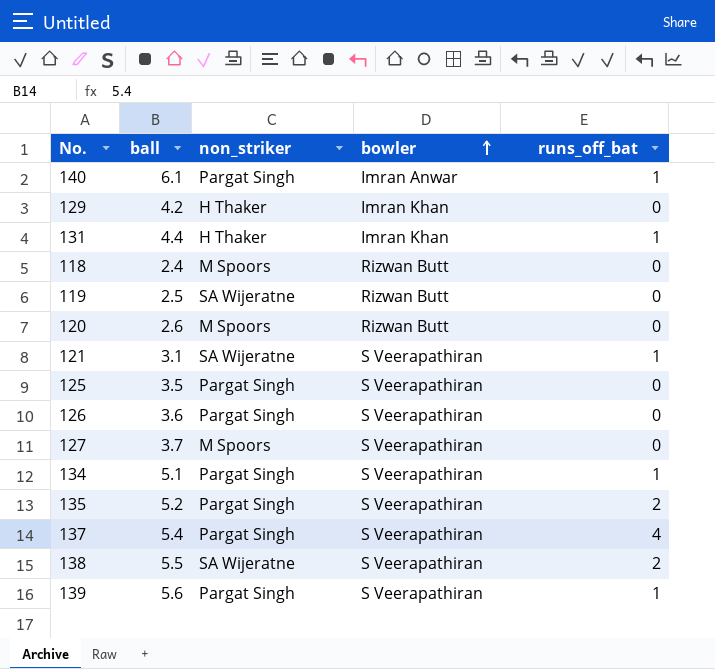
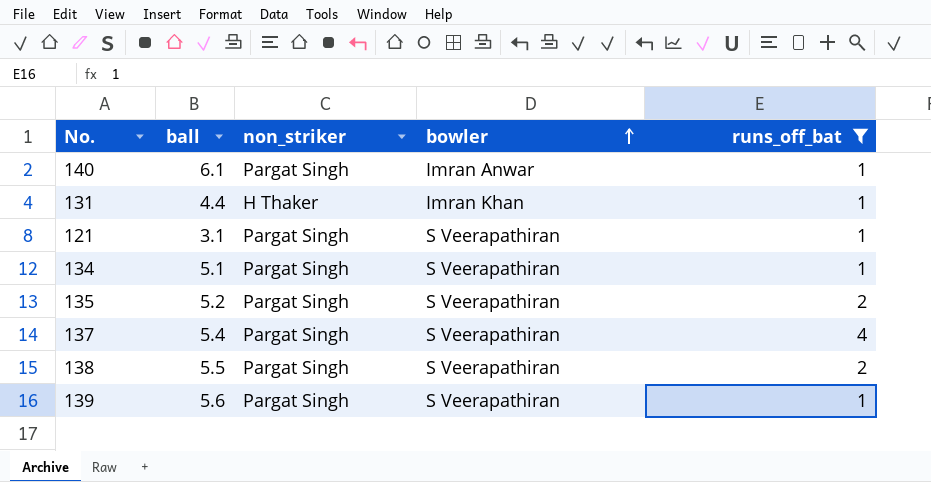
filter: none -> runs_off_bat != 0
121 | non_striker: SA Wijeratne -> Pargat Singh
138 | non_striker: SA Wijeratne -> Pargat Singh

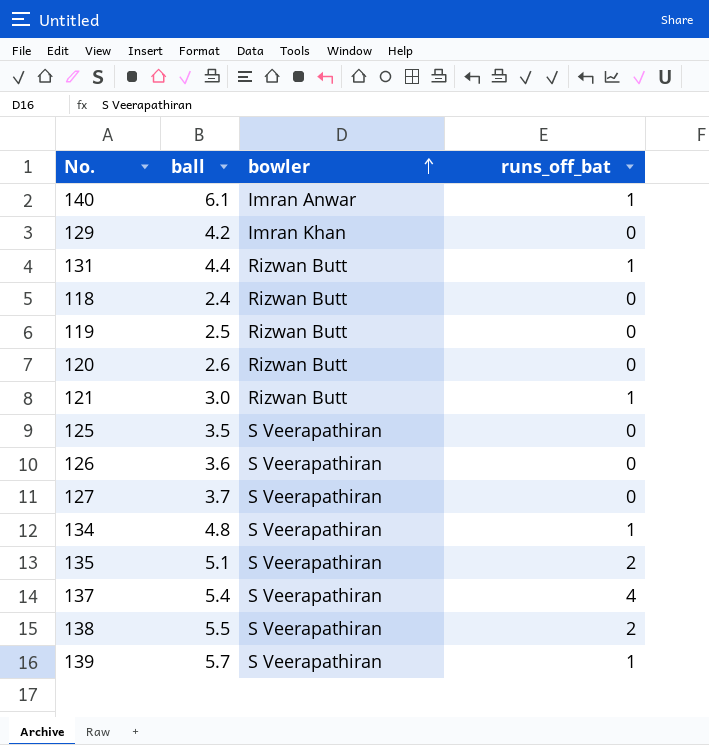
filter: runs_off_bat != 0 -> none
column non_striker | position: 3 -> none
131 | bowler: Imran Khan -> Rizwan Butt
121 | ball: 3.1 -> 3.0
121 | bowler: S Veerapathiran -> Rizwan Butt
134 | ball: 5.1 -> 4.8
135 | ball: 5.2 -> 5.1
139 | ball: 5.6 -> 5.7

